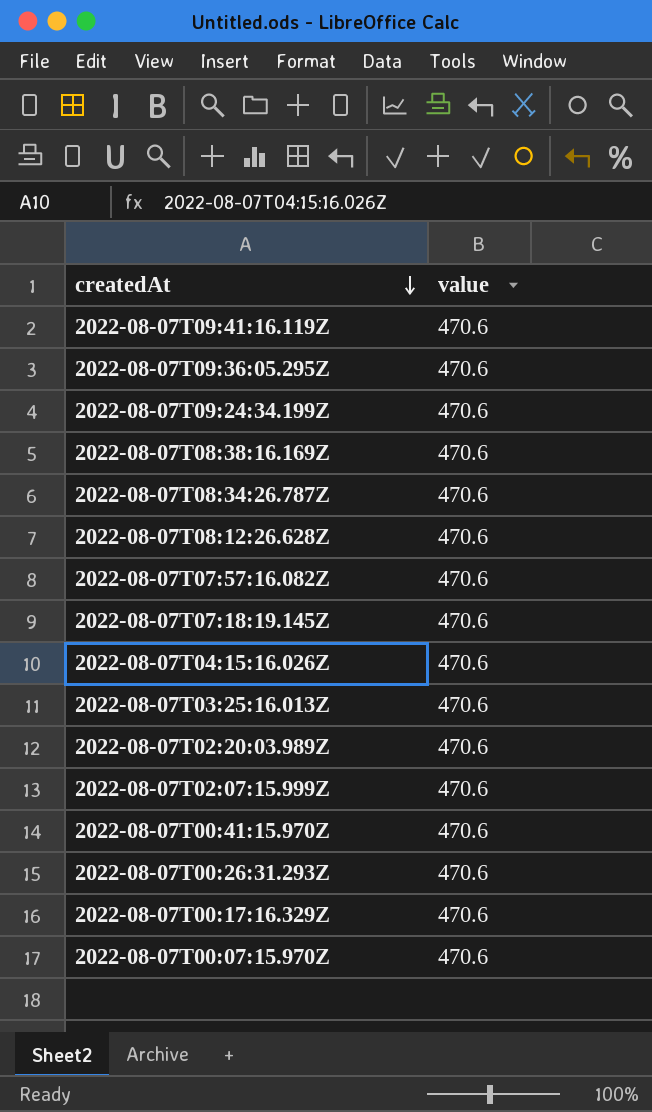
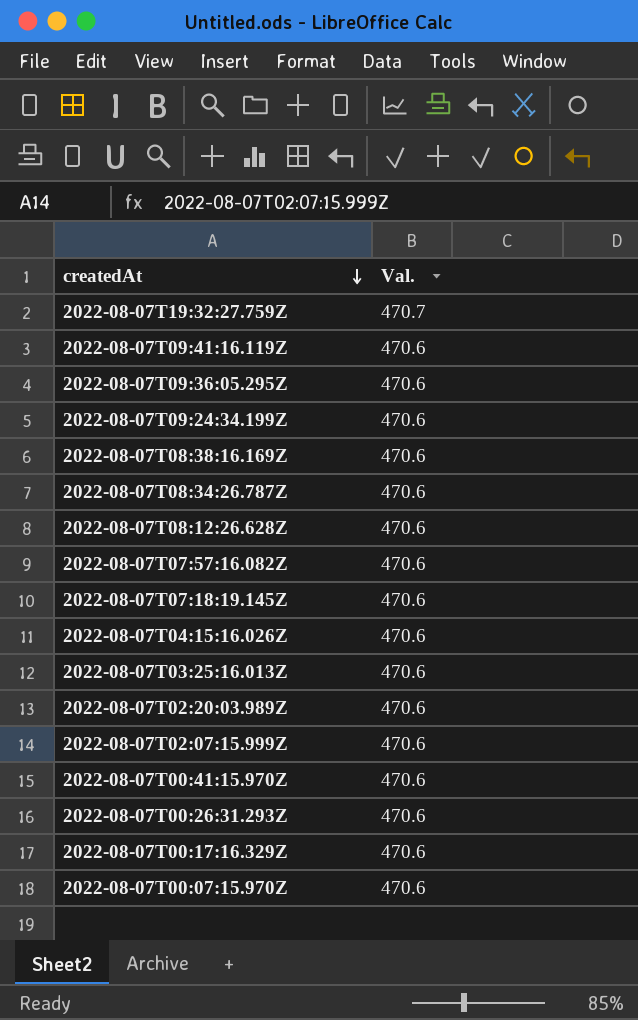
column name: value -> Val.
row 2022-08-07T19:32:27.759Z: none -> 470.7

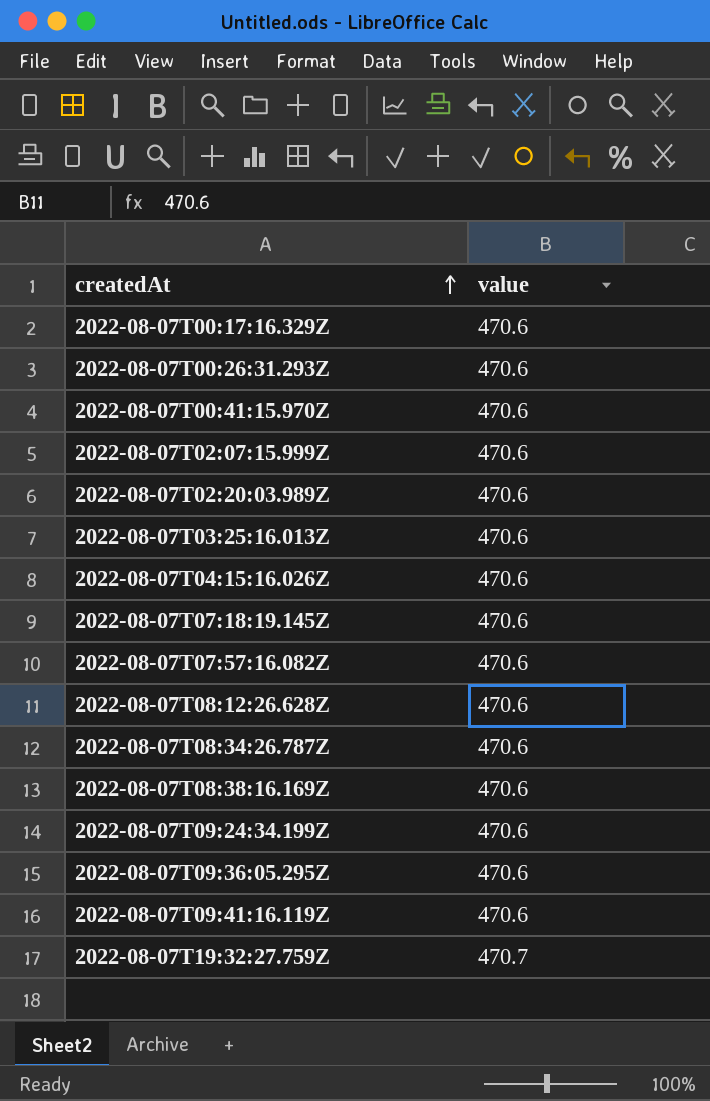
row order: createdAt descending -> createdAt ascending
column name: Val. -> value
row 2022-08-07T00:07:15.970Z: 470.6 -> none

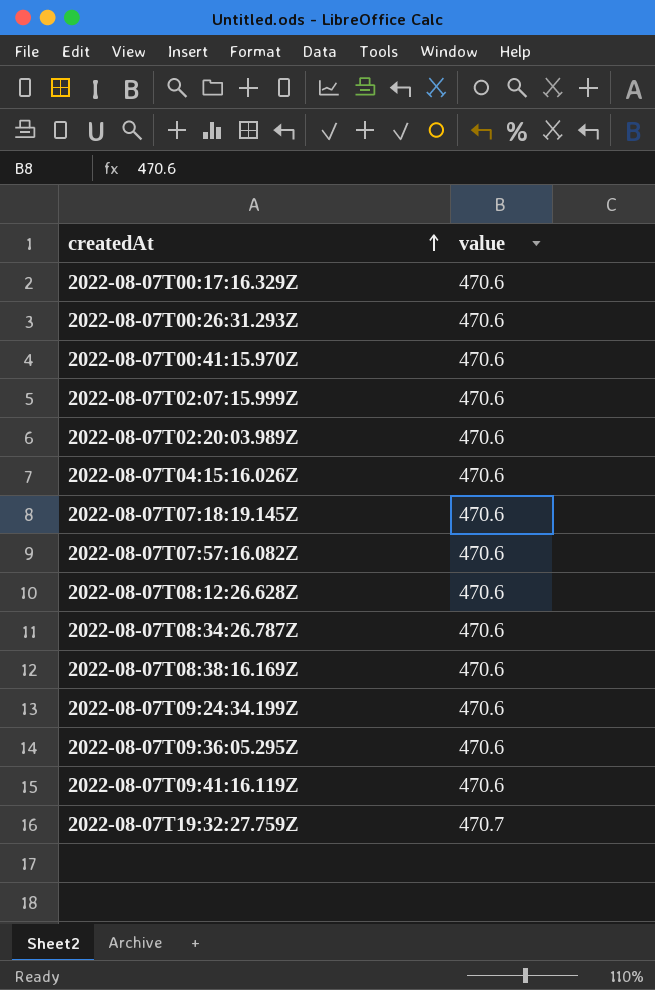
row 2022-08-07T03:25:16.013Z: 470.6 -> none

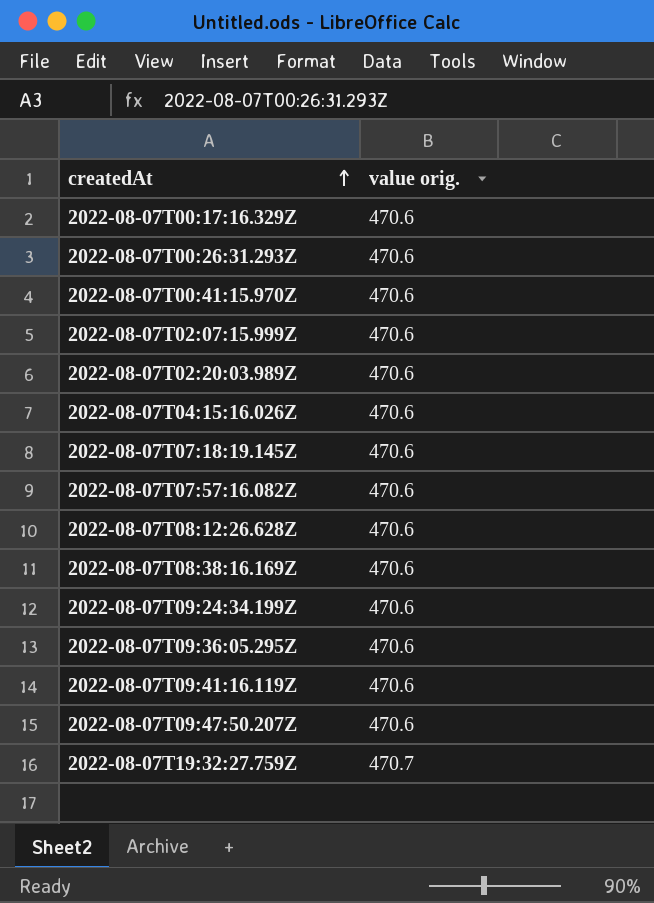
column name: value -> value orig.
row 2022-08-07T08:34:26.787Z: 470.6 -> none
row 2022-08-07T09:47:50.207Z: none -> 470.6

